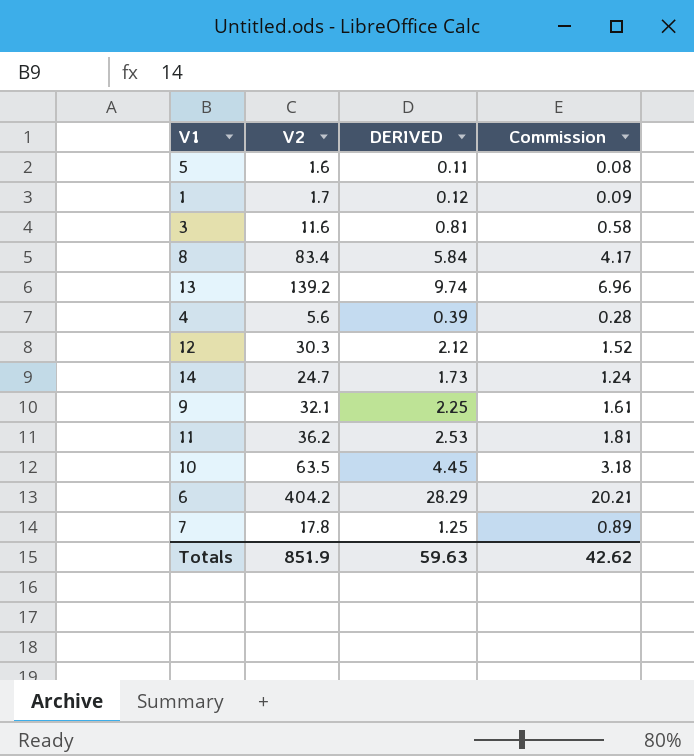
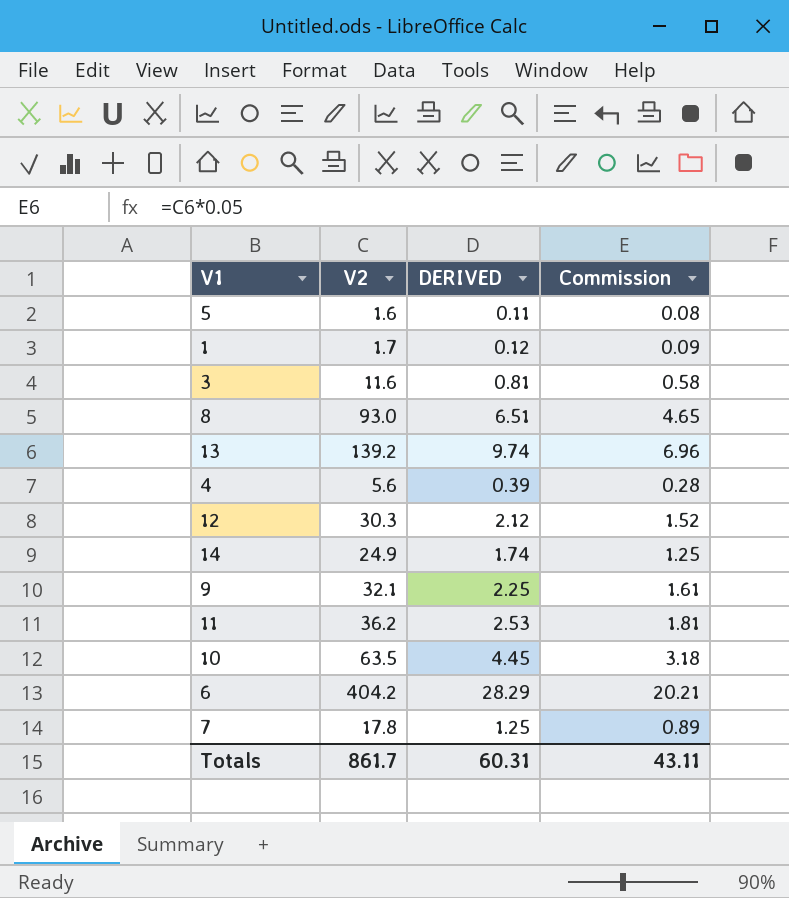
8 | V2: 83.4 -> 93.0
8 | DERIVED: 5.84 -> 6.51
8 | Commission: 4.17 -> 4.65
14 | V2: 24.7 -> 24.9
14 | DERIVED: 1.73 -> 1.74
14 | Commission: 1.24 -> 1.25
Totals | V2: 851.9 -> 861.7
Totals | DERIVED: 59.63 -> 60.31
Totals | Commission: 42.62 -> 43.11

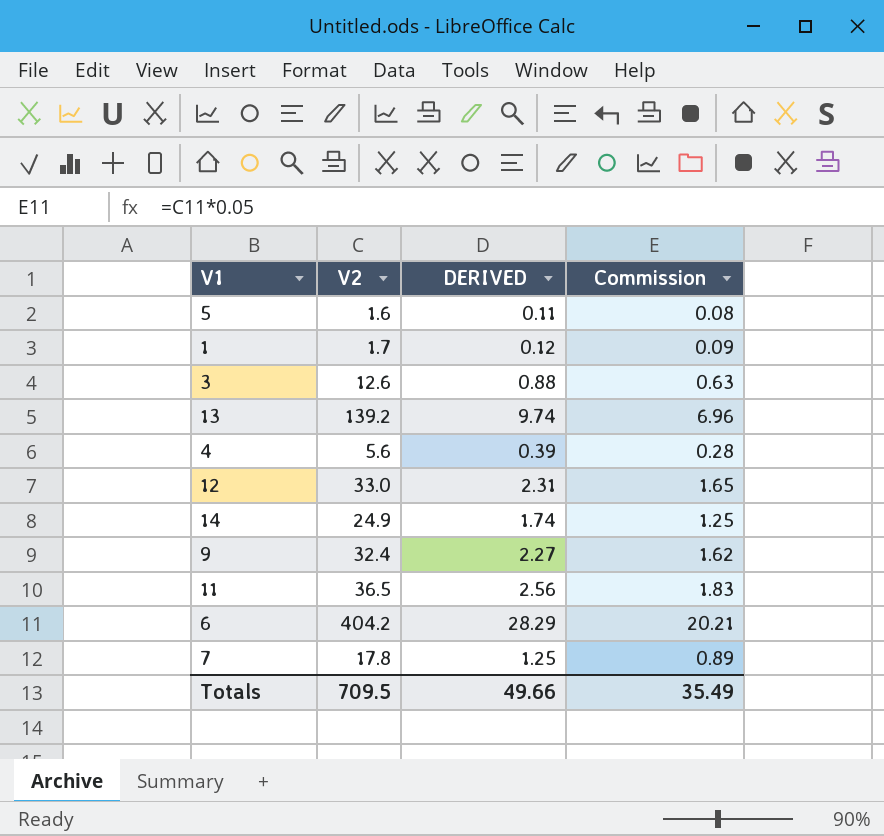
row 8: 93.0 | 6.51 | 4.65 -> none
row 10: 63.5 | 4.45 | 3.18 -> none
3 | V2: 11.6 -> 12.6
3 | DERIVED: 0.81 -> 0.88
3 | Commission: 0.58 -> 0.63
12 | V2: 30.3 -> 33.0
12 | DERIVED: 2.12 -> 2.31
12 | Commission: 1.52 -> 1.65
9 | V2: 32.1 -> 32.4
9 | DERIVED: 2.25 -> 2.27
9 | Commission: 1.61 -> 1.62
11 | V2: 36.2 -> 36.5
11 | DERIVED: 2.53 -> 2.56
11 | Commission: 1.81 -> 1.83
Totals | V2: 861.7 -> 709.5
Totals | DERIVED: 60.31 -> 49.66
Totals | Commission: 43.11 -> 35.49

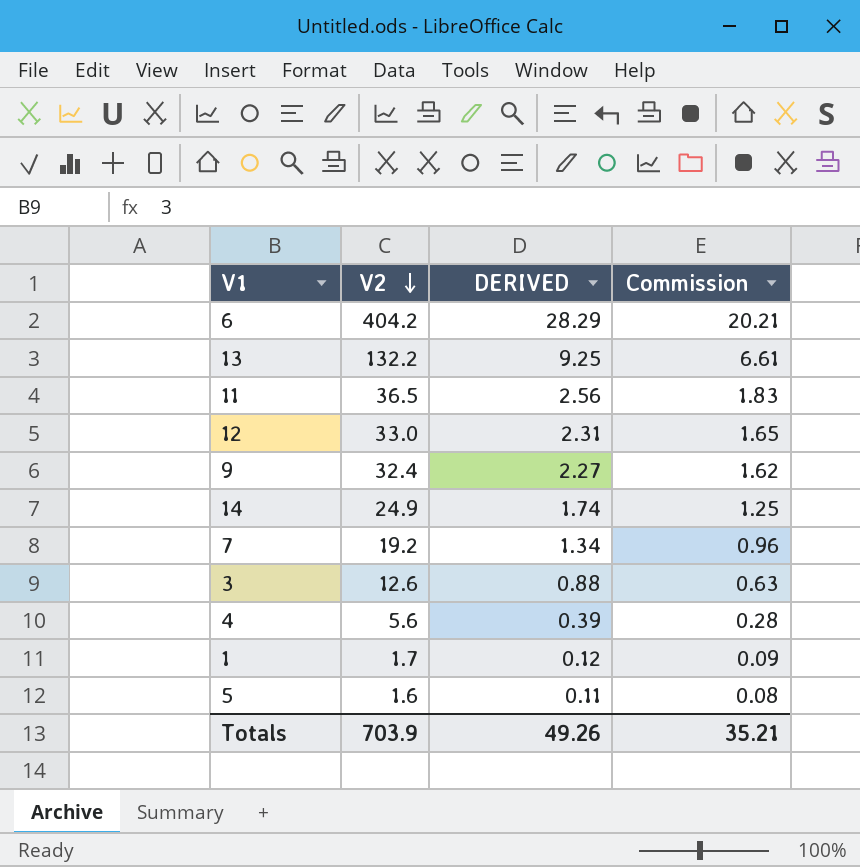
row order: none -> V2 descending
13 | V2: 139.2 -> 132.2
13 | DERIVED: 9.74 -> 9.25
13 | Commission: 6.96 -> 6.61
7 | V2: 17.8 -> 19.2
7 | DERIVED: 1.25 -> 1.34
7 | Commission: 0.89 -> 0.96
Totals | V2: 709.5 -> 703.9
Totals | DERIVED: 49.66 -> 49.26
Totals | Commission: 35.49 -> 35.21

